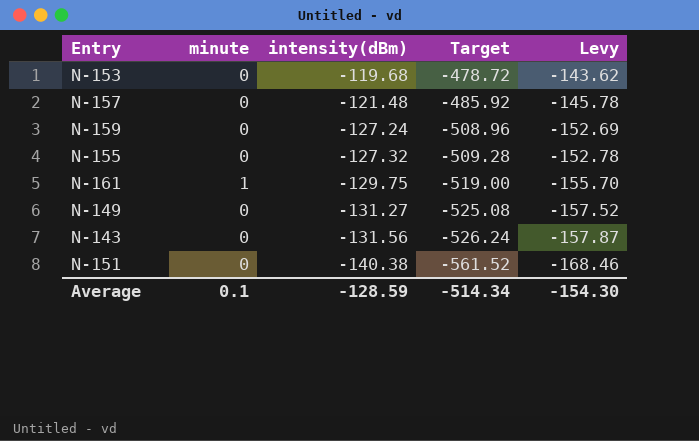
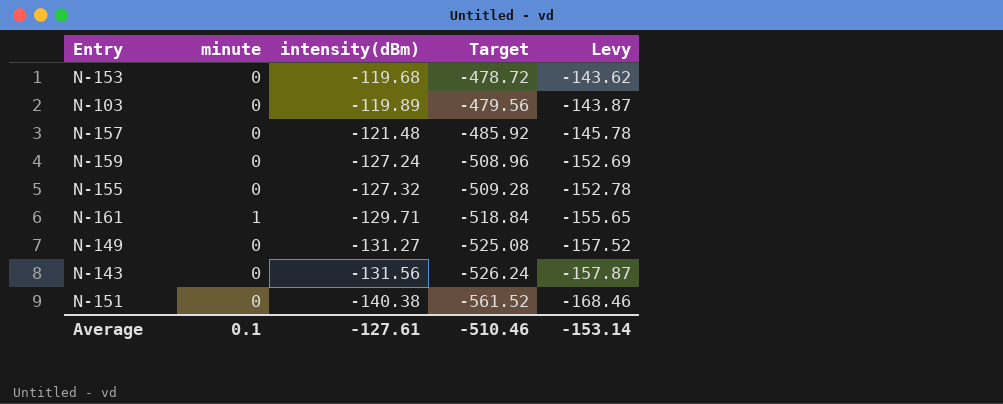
row N-103: none -> 0 | -119.89 | -479.56 | -143.87
N-161 | intensity(dBm): -129.75 -> -129.71
N-161 | Target: -519.00 -> -518.84
N-161 | Levy: -155.70 -> -155.65
Average | intensity(dBm): -128.59 -> -127.61
Average | Target: -514.34 -> -510.46
Average | Levy: -154.30 -> -153.14

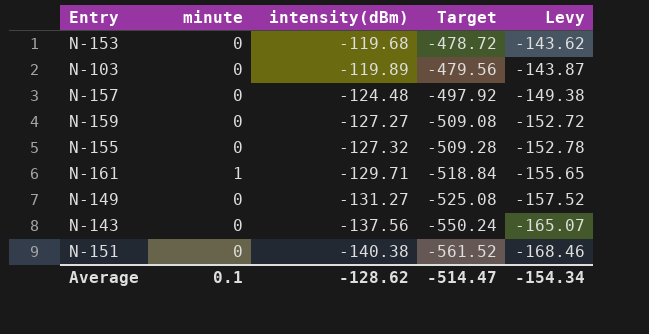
N-157 | intensity(dBm): -121.48 -> -124.48
N-157 | Target: -485.92 -> -497.92
N-157 | Levy: -145.78 -> -149.38
N-159 | intensity(dBm): -127.24 -> -127.27
N-159 | Target: -508.96 -> -509.08
N-159 | Levy: -152.69 -> -152.72
N-143 | intensity(dBm): -131.56 -> -137.56
N-143 | Target: -526.24 -> -550.24
N-143 | Levy: -157.87 -> -165.07
Average | intensity(dBm): -127.61 -> -128.62
Average | Target: -510.46 -> -514.47
Average | Levy: -153.14 -> -154.34

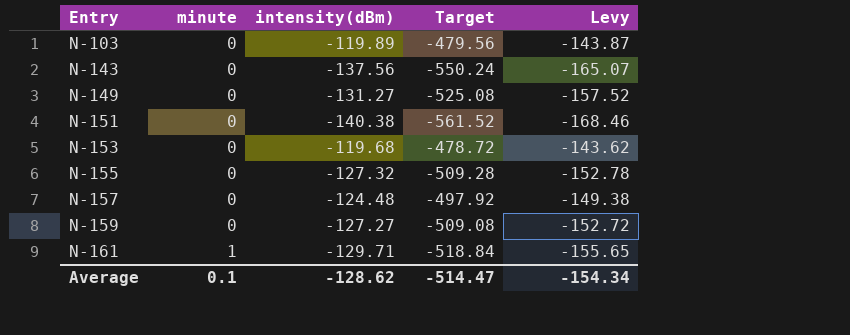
row order: intensity(dBm) descending -> Entry ascending

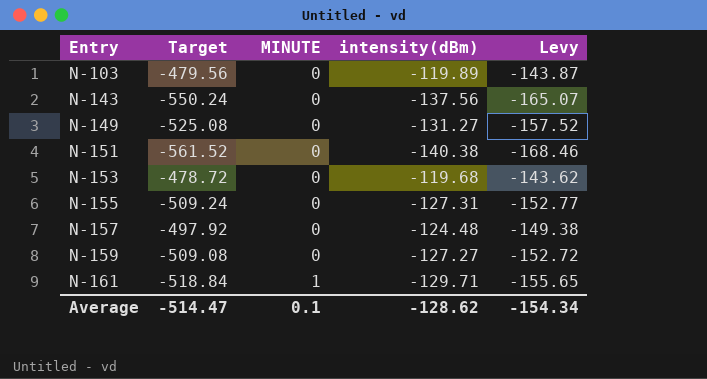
column Target | position: 4 -> 2
column name: minute -> MINUTE
N-155 | Target: -509.28 -> -509.24
N-155 | intensity(dBm): -127.32 -> -127.31
N-155 | Levy: -152.78 -> -152.77

